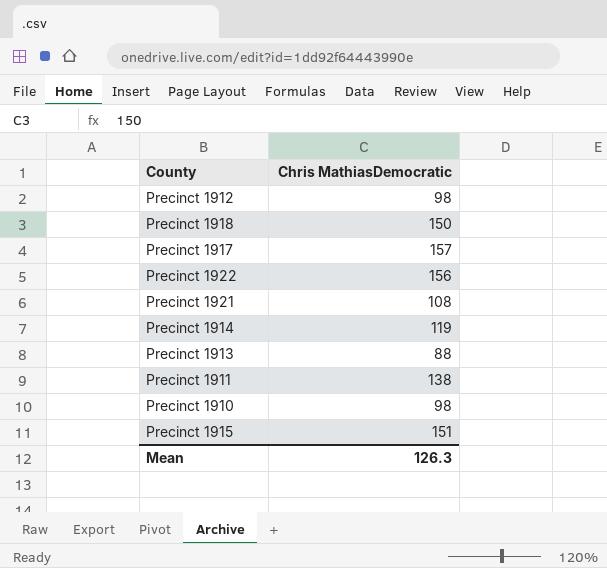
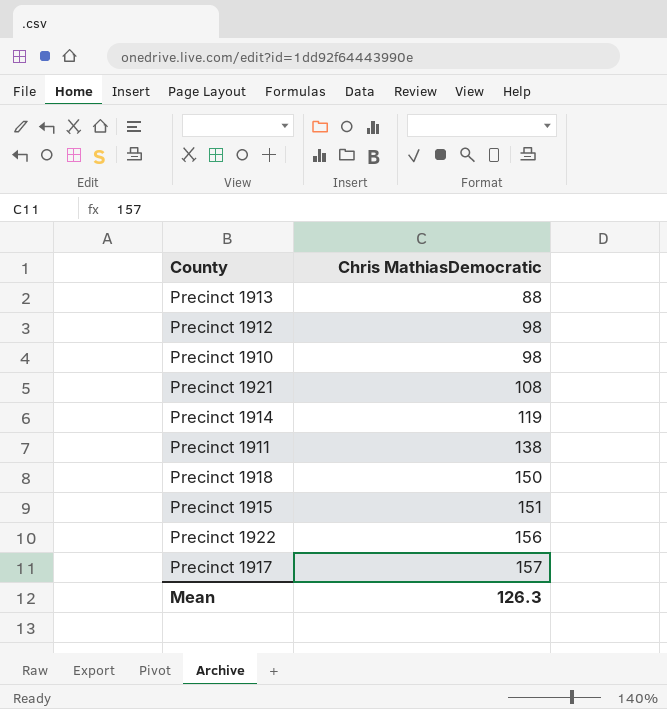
row order: none -> Chris MathiasDemocratic ascending

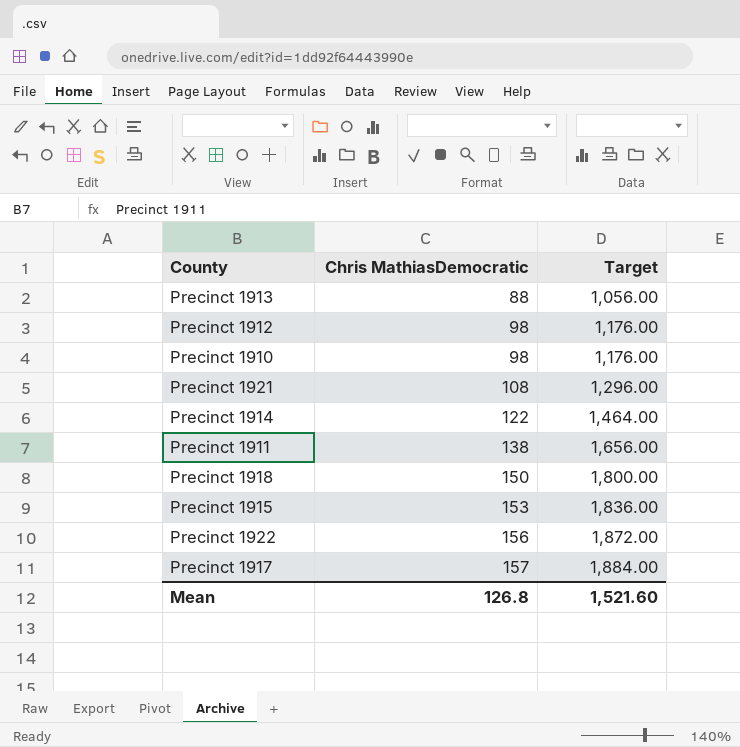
column Target | formula: none -> [Chris MathiasDemocratic] * 12
Precinct 1914 | Chris MathiasDemocratic: 119 -> 122
Precinct 1915 | Chris MathiasDemocratic: 151 -> 153
Mean | Chris MathiasDemocratic: 126.3 -> 126.8

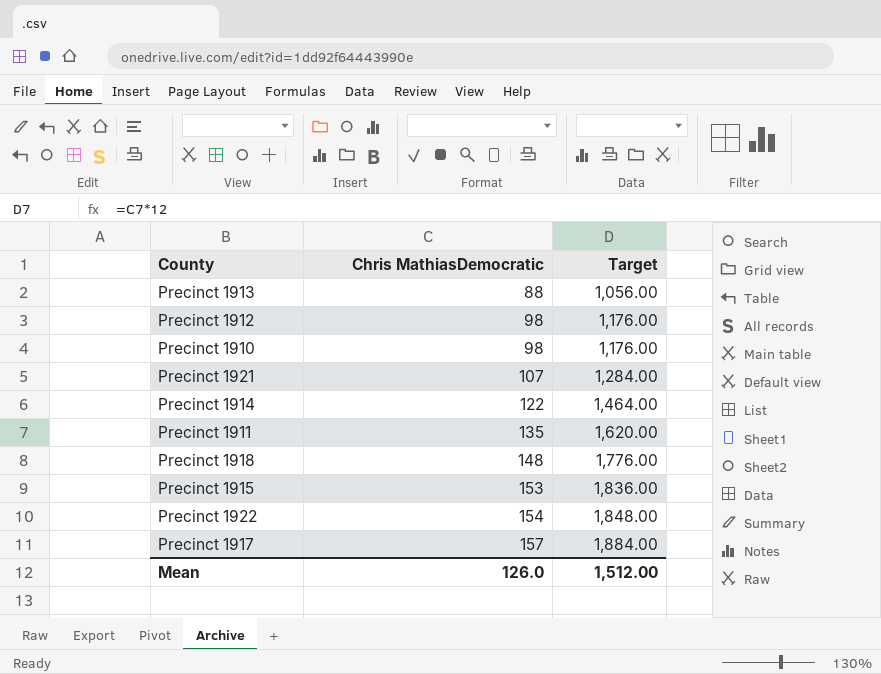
Precinct 1921 | Chris MathiasDemocratic: 108 -> 107
Precinct 1921 | Target: 1,296.00 -> 1,284.00
Precinct 1911 | Chris MathiasDemocratic: 138 -> 135
Precinct 1911 | Target: 1,656.00 -> 1,620.00
Precinct 1918 | Chris MathiasDemocratic: 150 -> 148
Precinct 1918 | Target: 1,800.00 -> 1,776.00
Precinct 1922 | Chris MathiasDemocratic: 156 -> 154
Precinct 1922 | Target: 1,872.00 -> 1,848.00
Mean | Chris MathiasDemocratic: 126.8 -> 126.0
Mean | Target: 1,521.60 -> 1,512.00

